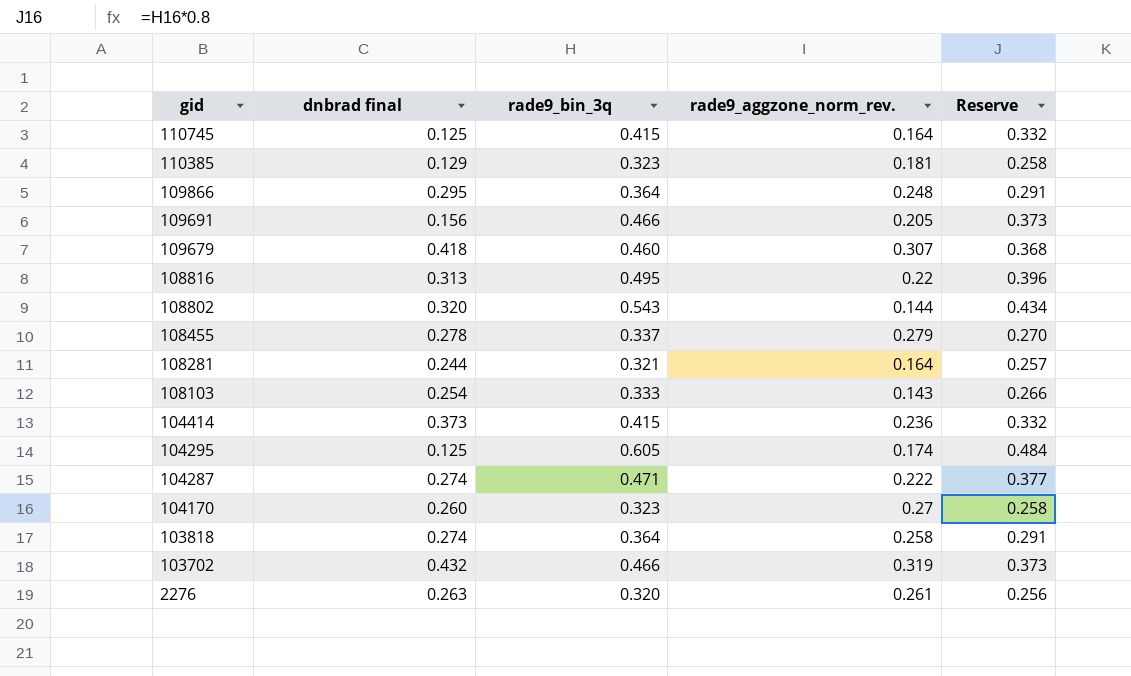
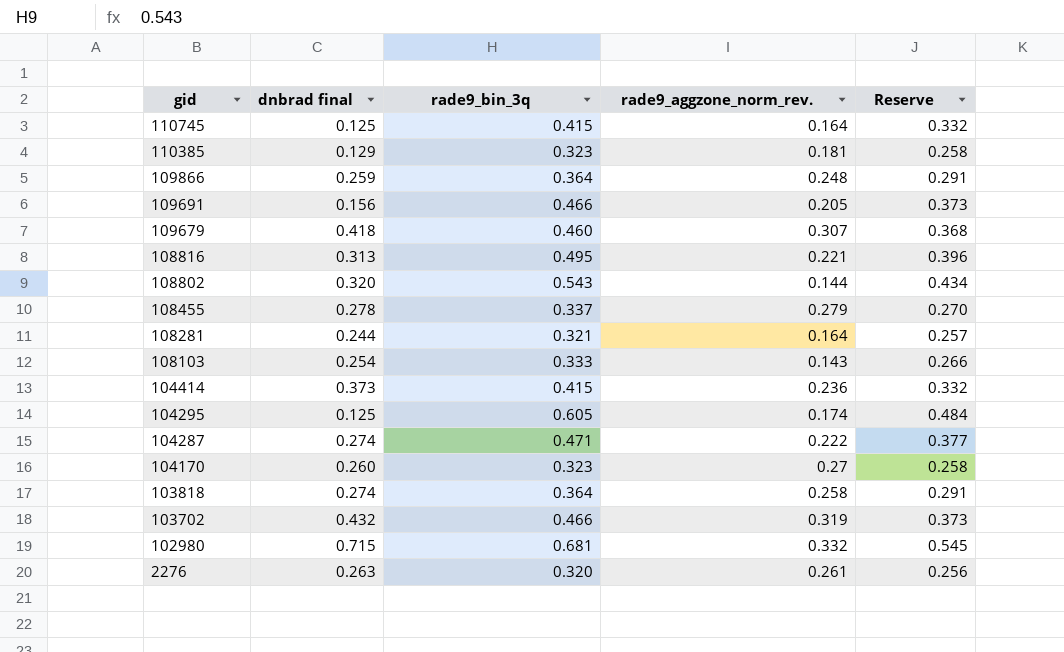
109866 | dnbrad final: 0.295 -> 0.259
108816 | rade9_aggzone_norm_rev.: 0.22 -> 0.221
row 102980: none -> 0.715 | 0.681 | 0.332 | 0.545

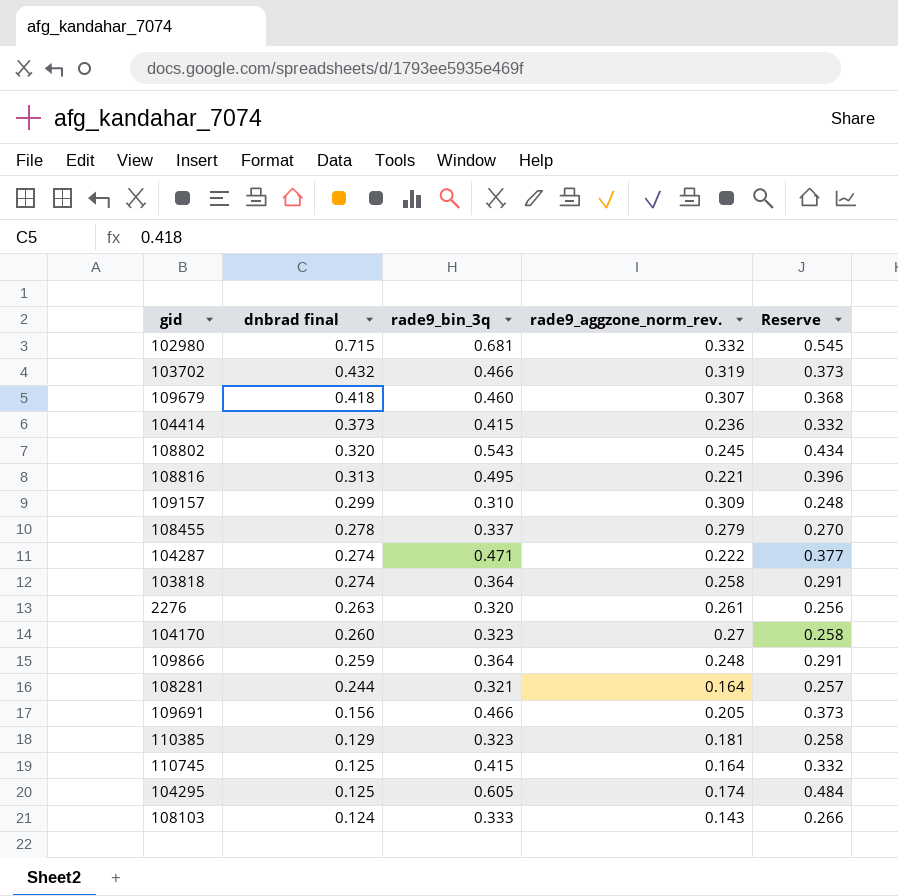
row order: gid descending -> dnbrad final descending
108802 | rade9_aggzone_norm_rev.: 0.144 -> 0.245
row 109157: none -> 0.299 | 0.310 | 0.309 | 0.248
108103 | dnbrad final: 0.254 -> 0.124

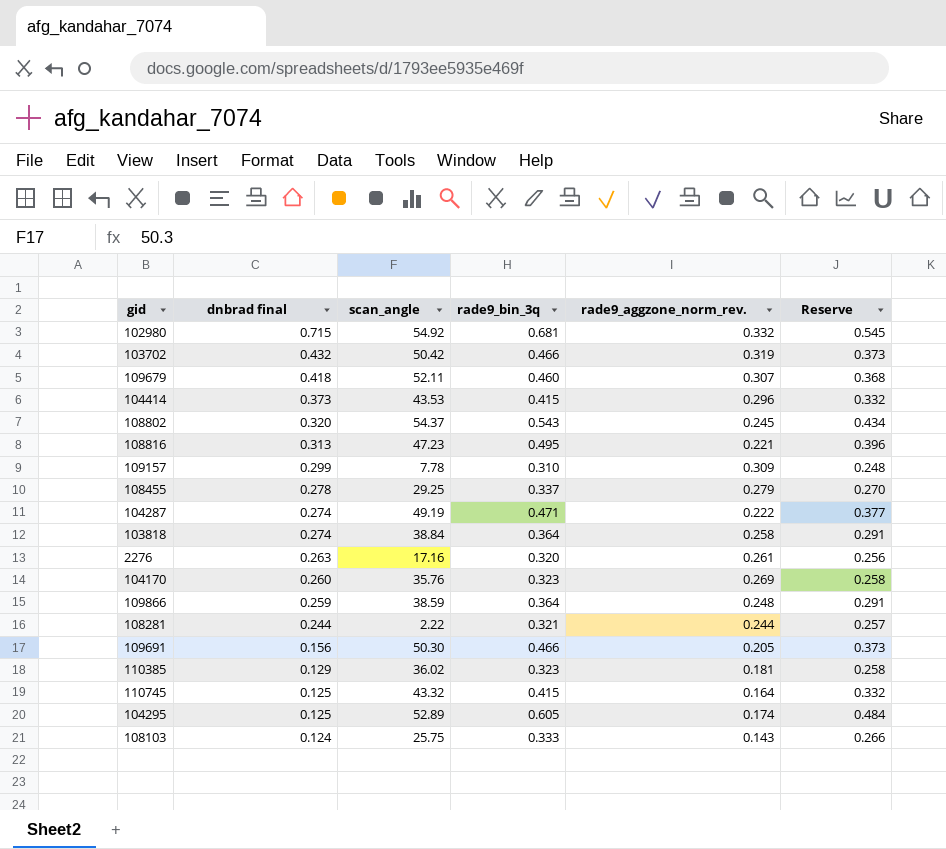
column scan_angle | position: none -> 3
104414 | rade9_aggzone_norm_rev.: 0.236 -> 0.296
104170 | rade9_aggzone_norm_rev.: 0.27 -> 0.269
108281 | rade9_aggzone_norm_rev.: 0.164 -> 0.244

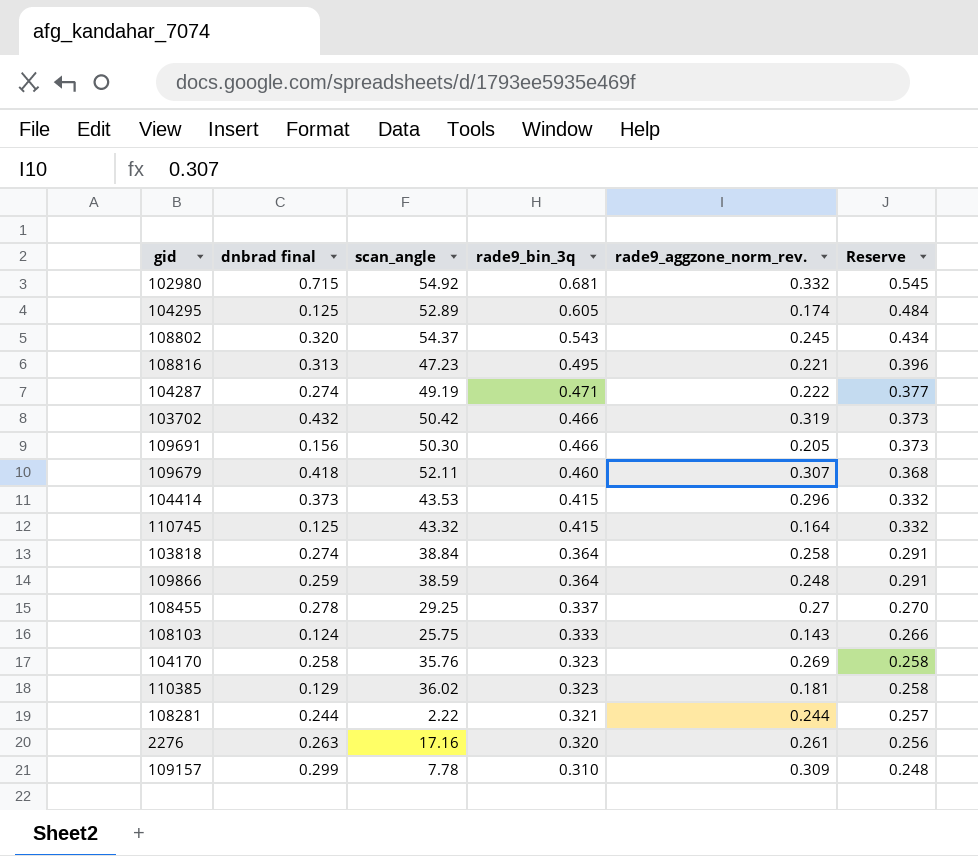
row order: dnbrad final descending -> rade9_bin_3q descending
108455 | rade9_aggzone_norm_rev.: 0.279 -> 0.27
104170 | dnbrad final: 0.260 -> 0.258

